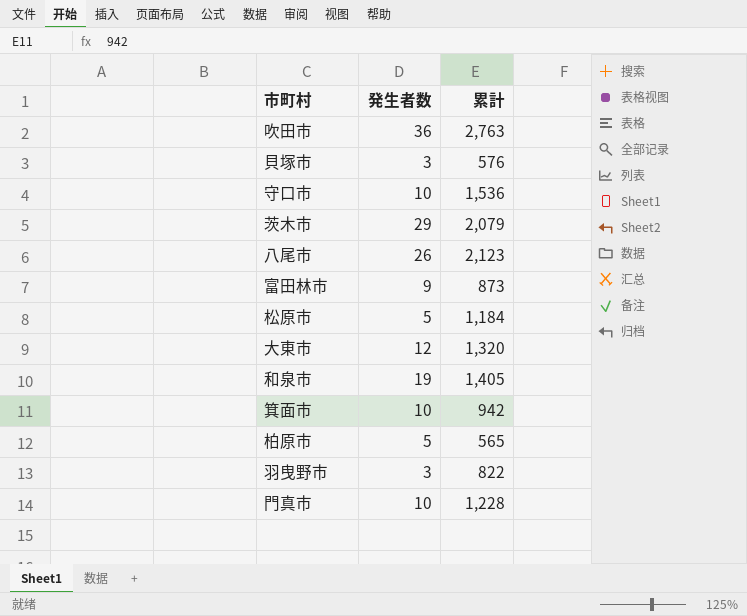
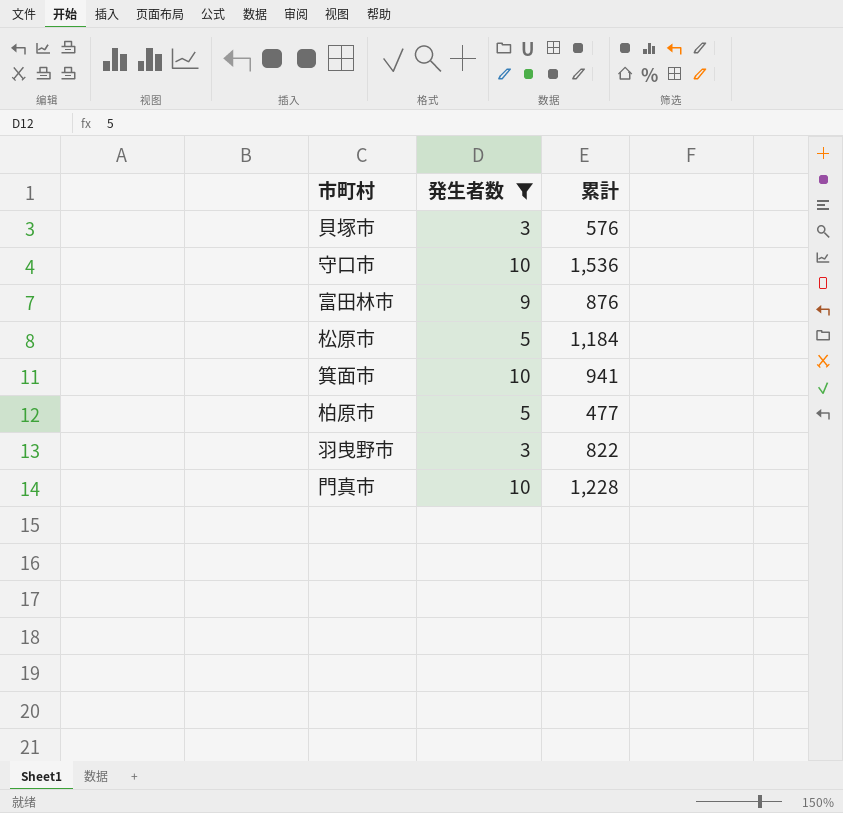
filter: none -> 発生者数 <= 10
富田林市 | 累計: 873 -> 876
箕面市 | 累計: 942 -> 941
柏原市 | 累計: 565 -> 477

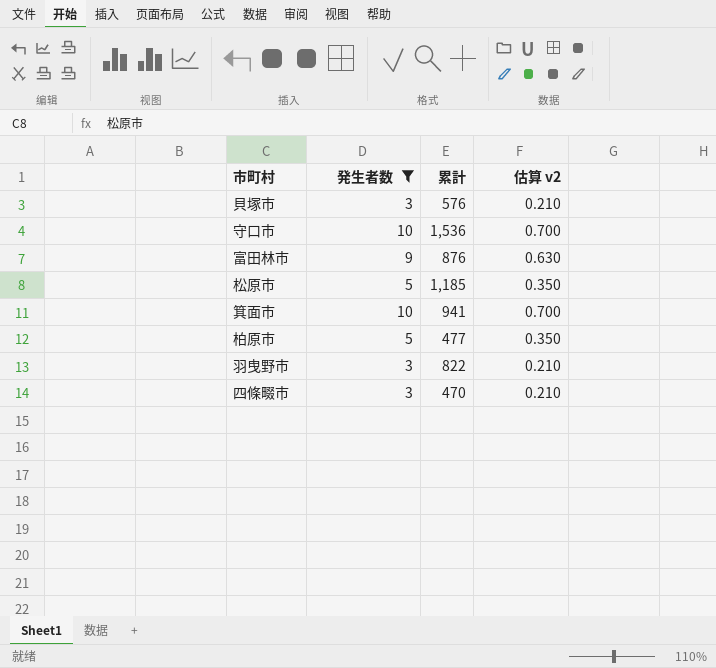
column 估算 v2 | formula: none -> [発生者数] * 0.07
row 門真市: 10 | 1,228 -> none
松原市 | 累計: 1,184 -> 1,185
row 四條畷市: none -> 3 | 470 | 0.210

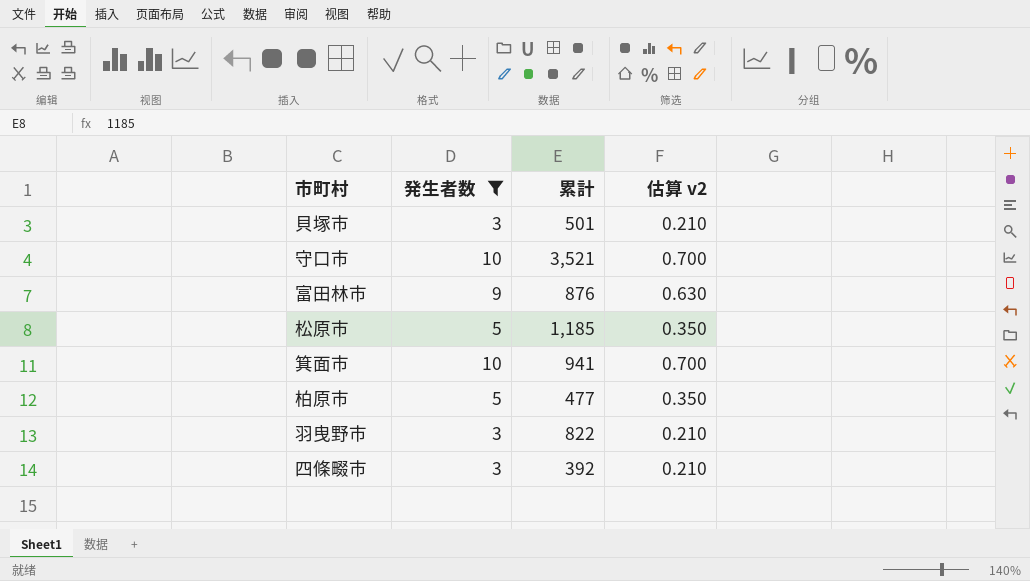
貝塚市 | 累計: 576 -> 501
守口市 | 累計: 1,536 -> 3,521
四條畷市 | 累計: 470 -> 392

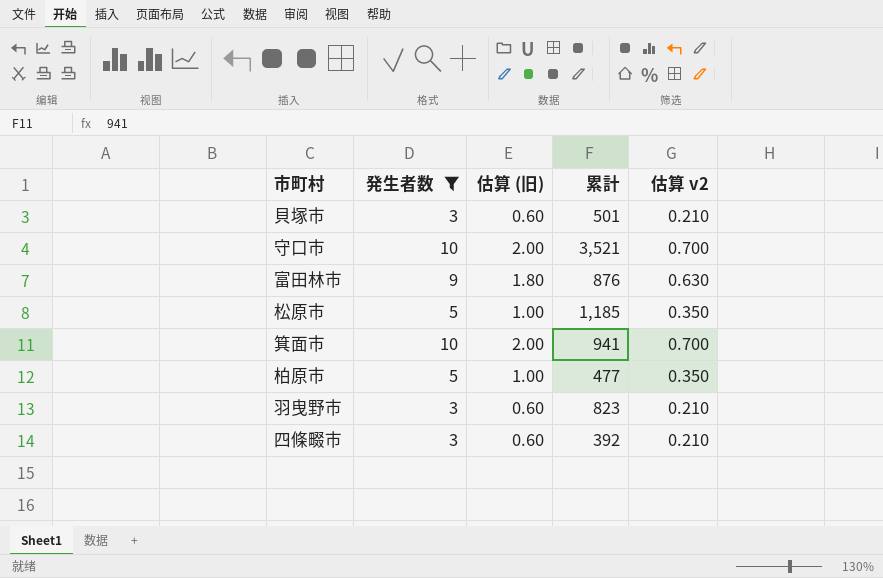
column 估算 (旧) | formula: none -> [発生者数] * 0.2
羽曳野市 | 累計: 822 -> 823

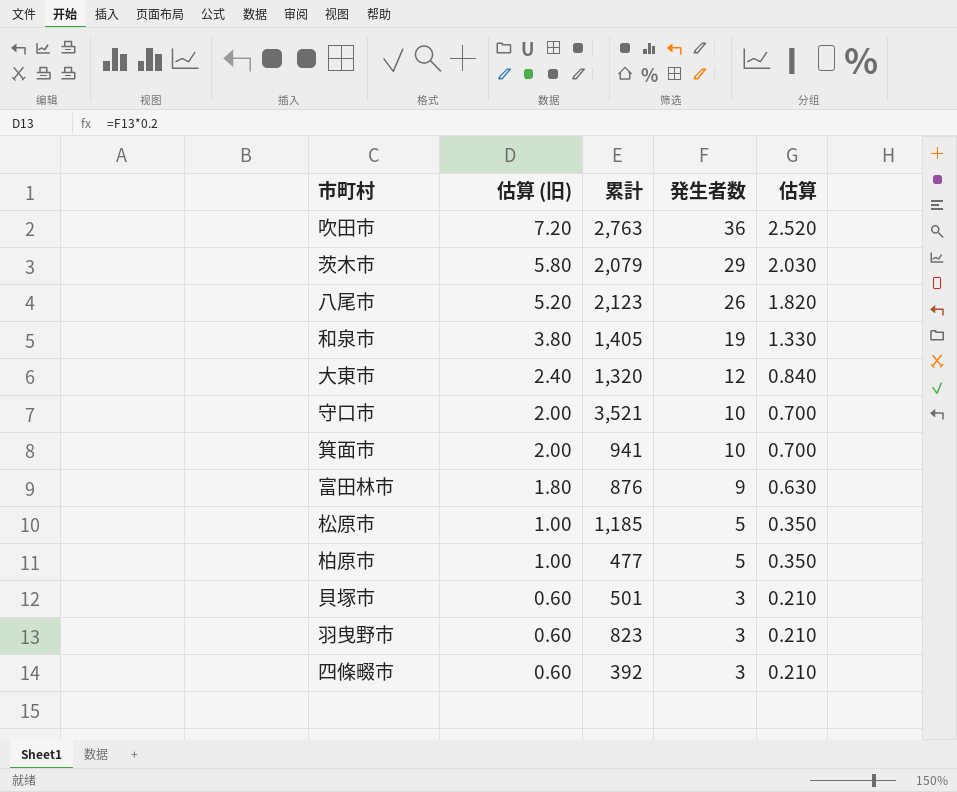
filter: 発生者数 <= 10 -> none
row order: none -> 估算 (旧) descending
column 発生者数 | position: 2 -> 4
column name: 估算 v2 -> 估算

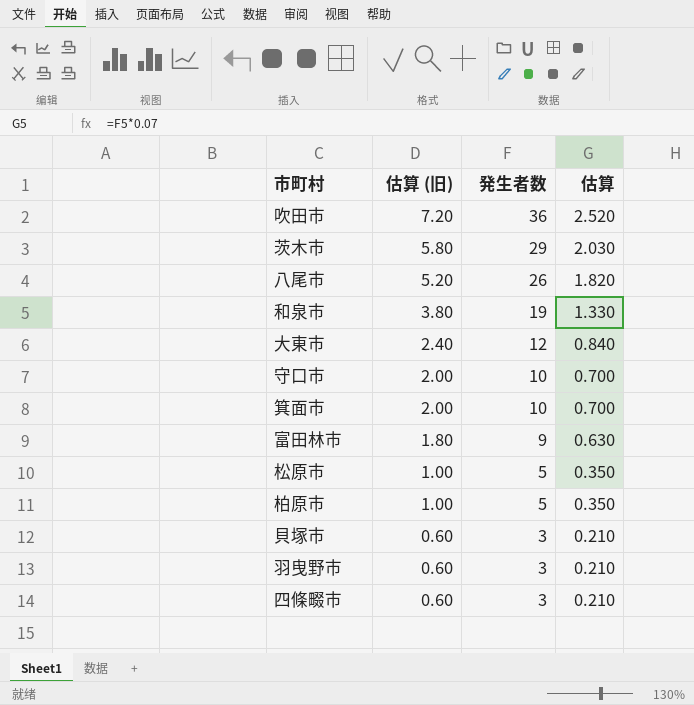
column 累計 | position: 3 -> none

